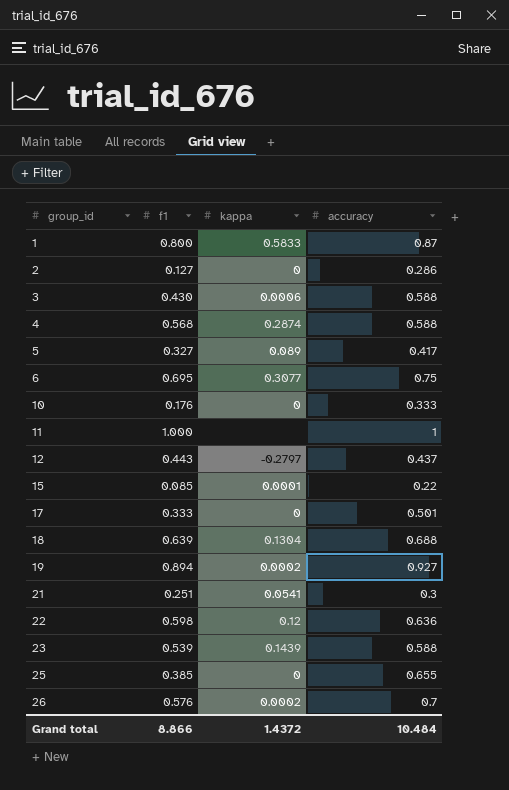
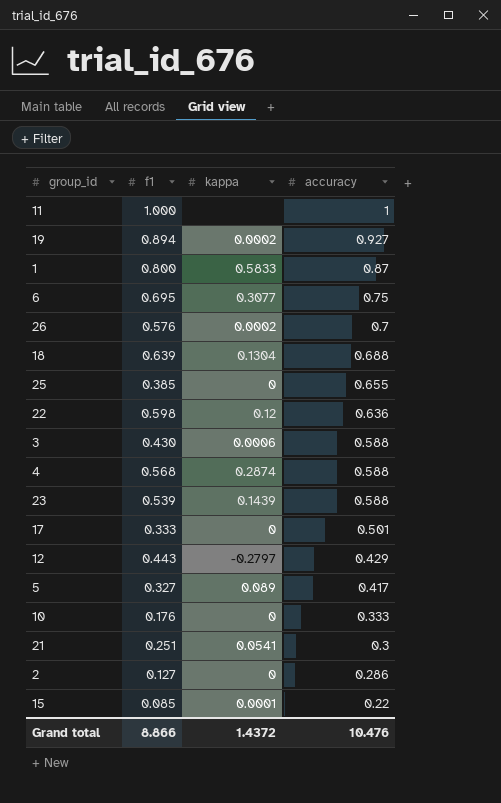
row order: group_id ascending -> accuracy descending
12 | accuracy: 0.437 -> 0.429
Grand total | accuracy: 10.484 -> 10.476

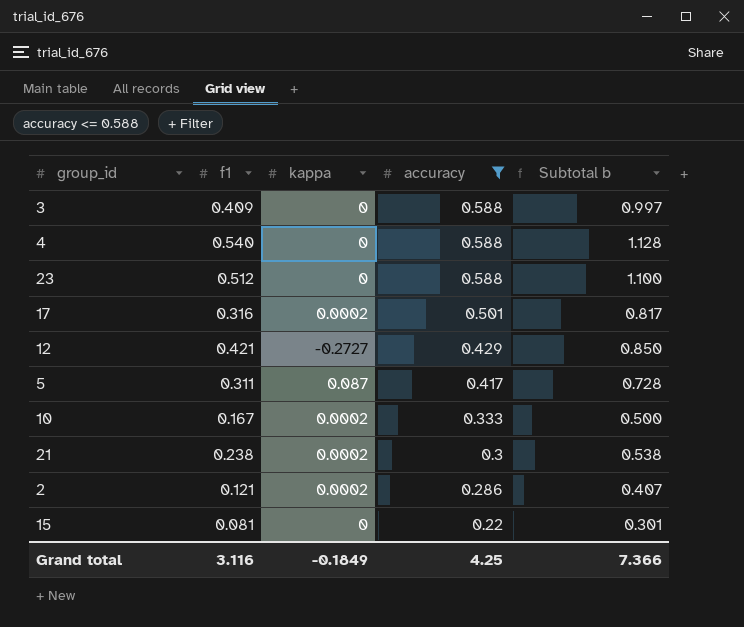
filter: none -> accuracy <= 0.588
column Subtotal b | formula: none -> [f1] + [accuracy]
3 | f1: 0.430 -> 0.409
3 | kappa: 0.0006 -> 0
4 | f1: 0.568 -> 0.540
4 | kappa: 0.2874 -> 0
23 | f1: 0.539 -> 0.512
23 | kappa: 0.1439 -> 0
17 | f1: 0.333 -> 0.316
17 | kappa: 0 -> 0.0002
12 | f1: 0.443 -> 0.421
12 | kappa: -0.2797 -> -0.2727
5 | f1: 0.327 -> 0.311
5 | kappa: 0.089 -> 0.087
10 | f1: 0.176 -> 0.167
10 | kappa: 0 -> 0.0002
21 | f1: 0.251 -> 0.238
21 | kappa: 0.0541 -> 0.0002
2 | f1: 0.127 -> 0.121
2 | kappa: 0 -> 0.0002
15 | f1: 0.085 -> 0.081
15 | kappa: 0.0001 -> 0
Grand total | f1: 8.866 -> 3.116
Grand total | kappa: 1.4372 -> -0.1849
Grand total | accuracy: 10.476 -> 4.25

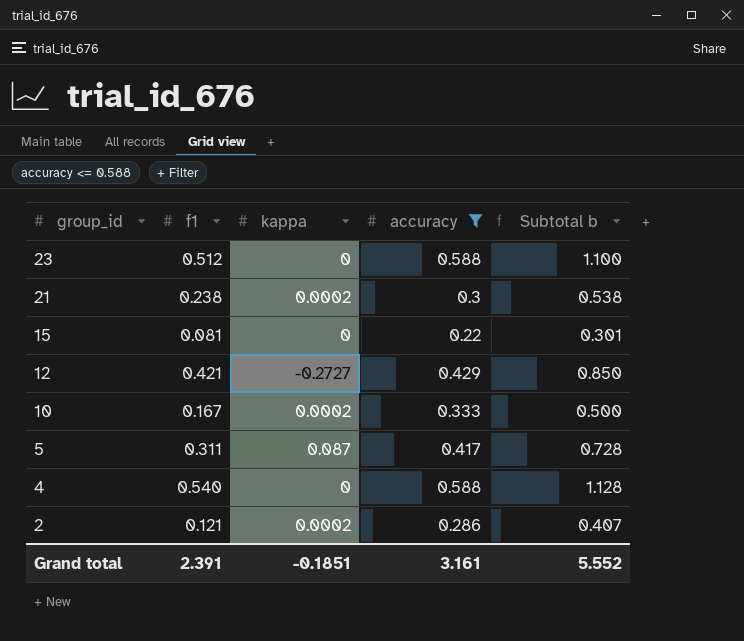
row order: accuracy descending -> group_id descending
row 3: 0.409 | 0 | 0.588 | 0.997 -> none
row 17: 0.316 | 0.0002 | 0.501 | 0.817 -> none
Grand total | f1: 3.116 -> 2.391
Grand total | kappa: -0.1849 -> -0.1851
Grand total | accuracy: 4.25 -> 3.161
Grand total | Subtotal b: 7.366 -> 5.552

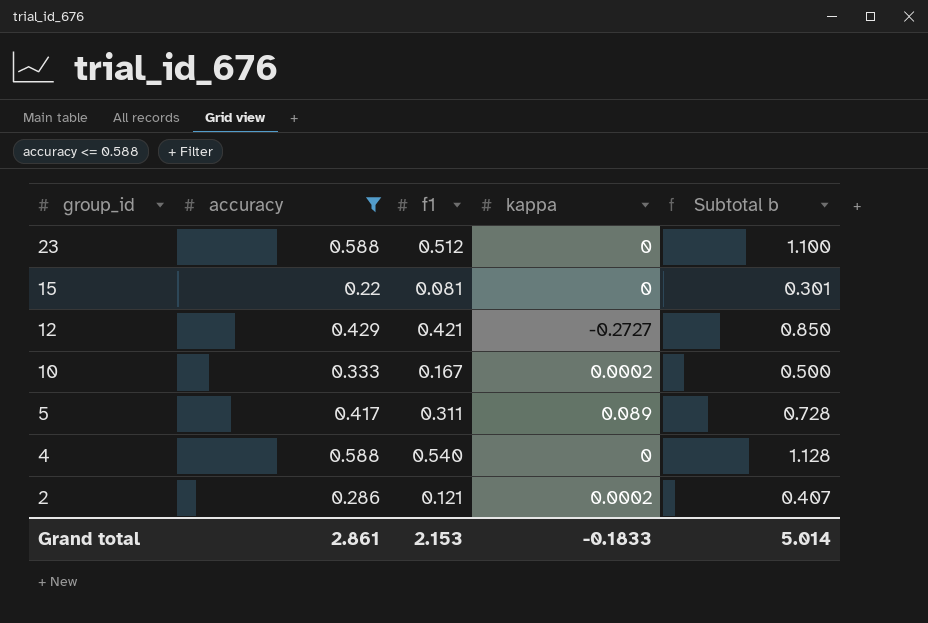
column accuracy | position: 4 -> 2
row 21: 0.238 | 0.0002 | 0.3 | 0.538 -> none
5 | kappa: 0.087 -> 0.089
Grand total | accuracy: 3.161 -> 2.861
Grand total | f1: 2.391 -> 2.153
Grand total | kappa: -0.1851 -> -0.1833
Grand total | Subtotal b: 5.552 -> 5.014

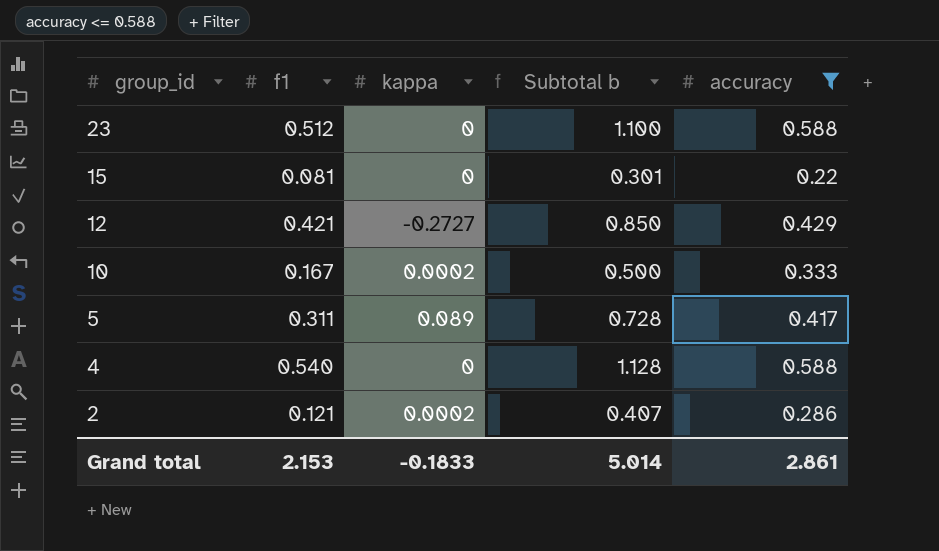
column accuracy | position: 2 -> 5

